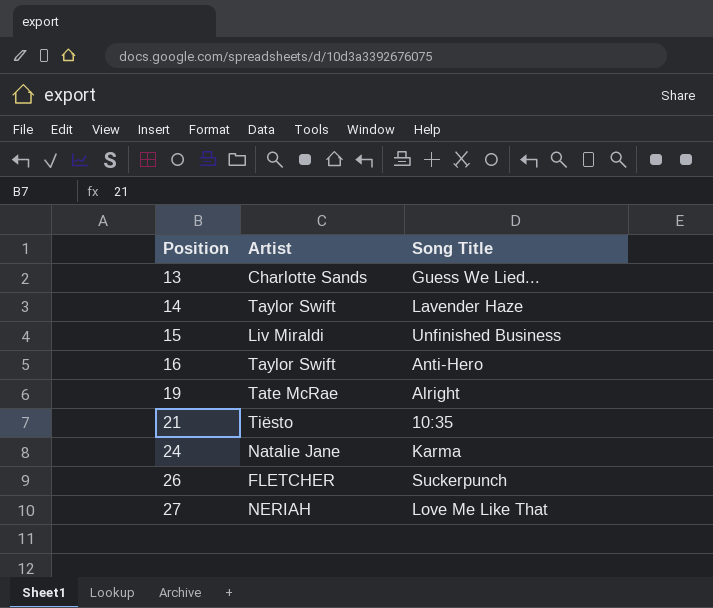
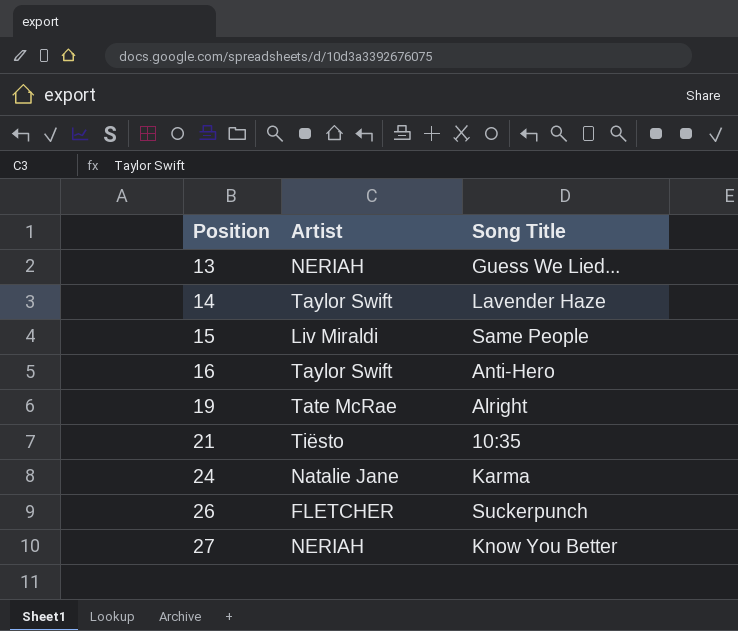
13 | Artist: Charlotte Sands -> NERIAH
15 | Song Title: Unfinished Business -> Same People
27 | Song Title: Love Me Like That -> Know You Better

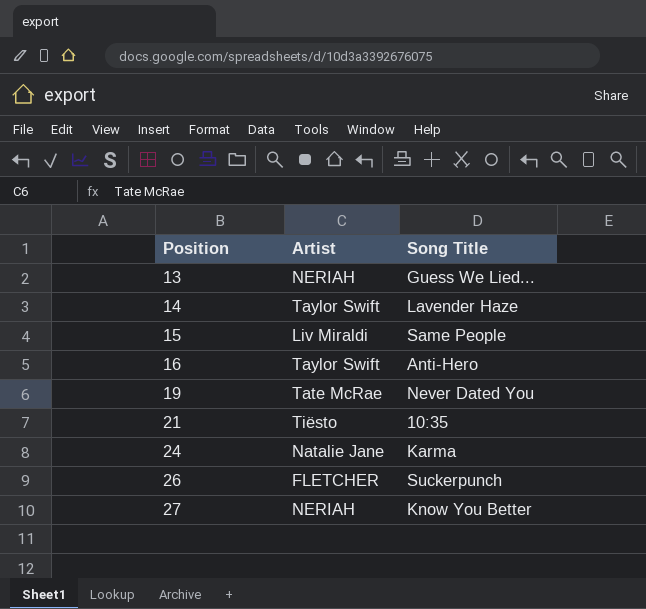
19 | Song Title: Alright -> Never Dated You

